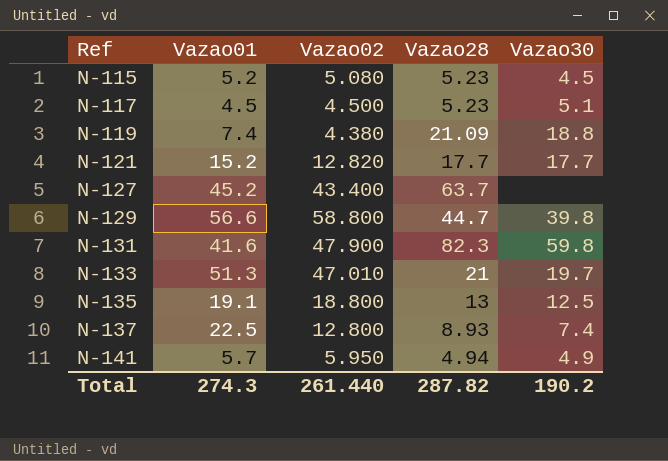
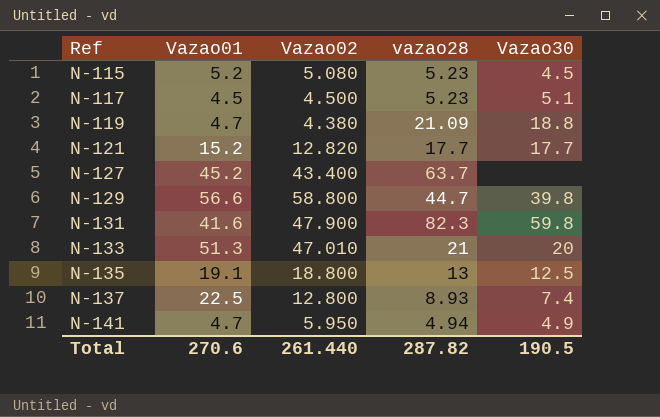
column name: Vazao28 -> vazao28
N-119 | Vazao01: 7.4 -> 4.7
N-133 | Vazao30: 19.7 -> 20
N-141 | Vazao01: 5.7 -> 4.7
Total | Vazao01: 274.3 -> 270.6
Total | Vazao30: 190.2 -> 190.5

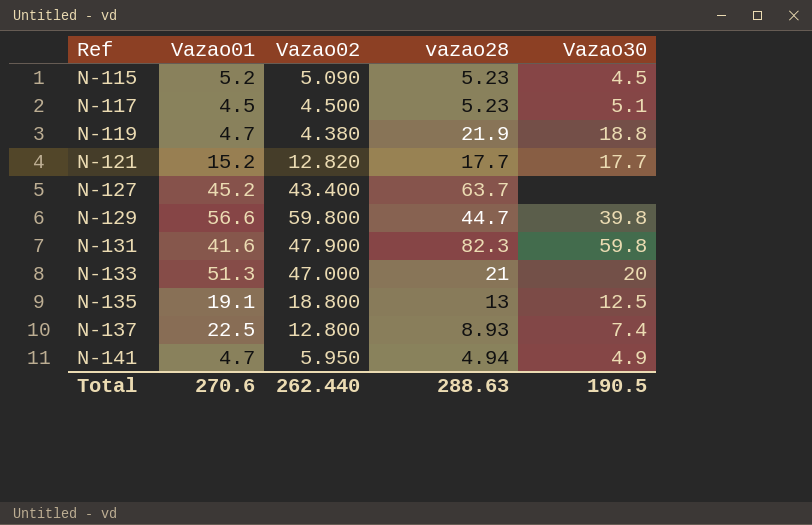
N-115 | Vazao02: 5.080 -> 5.090
N-119 | vazao28: 21.09 -> 21.9
N-129 | Vazao02: 58.800 -> 59.800
N-133 | Vazao02: 47.010 -> 47.000
Total | Vazao02: 261.440 -> 262.440
Total | vazao28: 287.82 -> 288.63

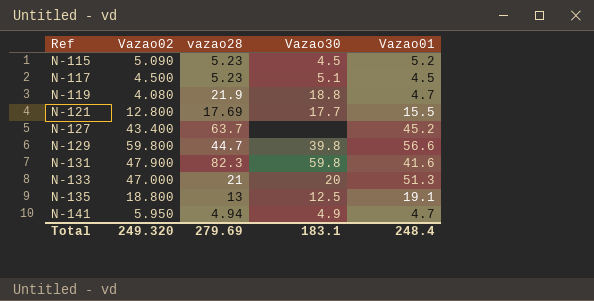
column Vazao01 | position: 2 -> 5
row N-137: 22.5 | 12.800 | 8.93 | 7.4 -> none
N-119 | Vazao02: 4.380 -> 4.080
N-121 | Vazao02: 12.820 -> 12.800
N-121 | vazao28: 17.7 -> 17.69
N-121 | Vazao01: 15.2 -> 15.5
Total | Vazao02: 262.440 -> 249.320
Total | vazao28: 288.63 -> 279.69
Total | Vazao30: 190.5 -> 183.1
Total | Vazao01: 270.6 -> 248.4

